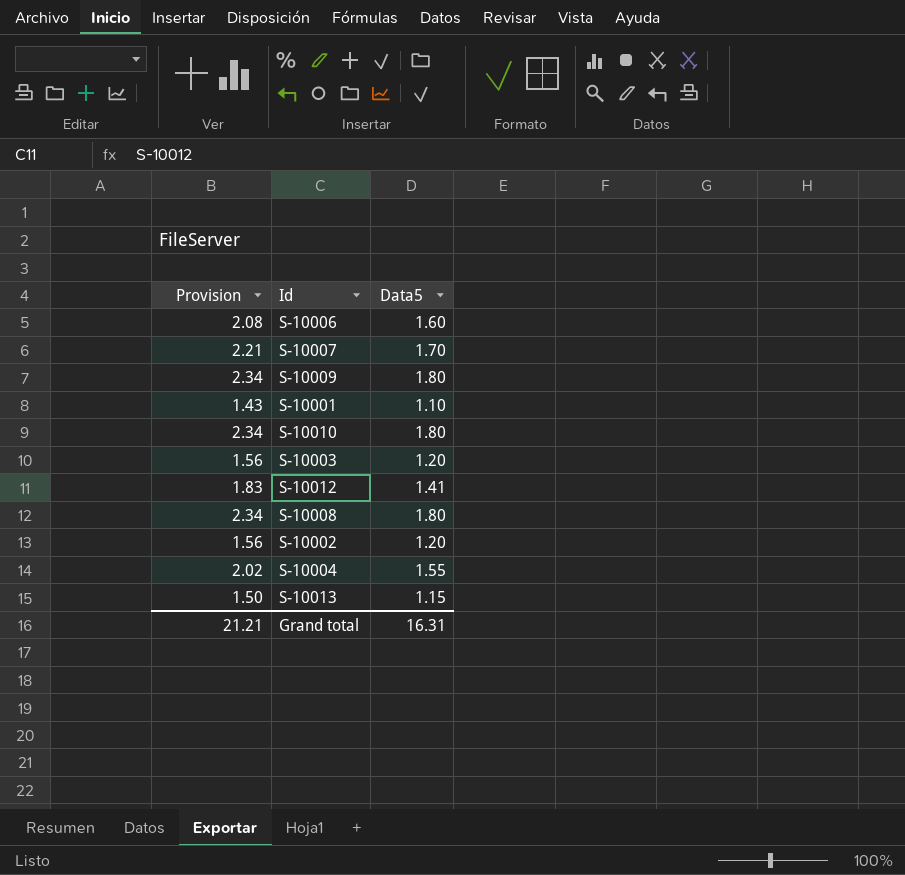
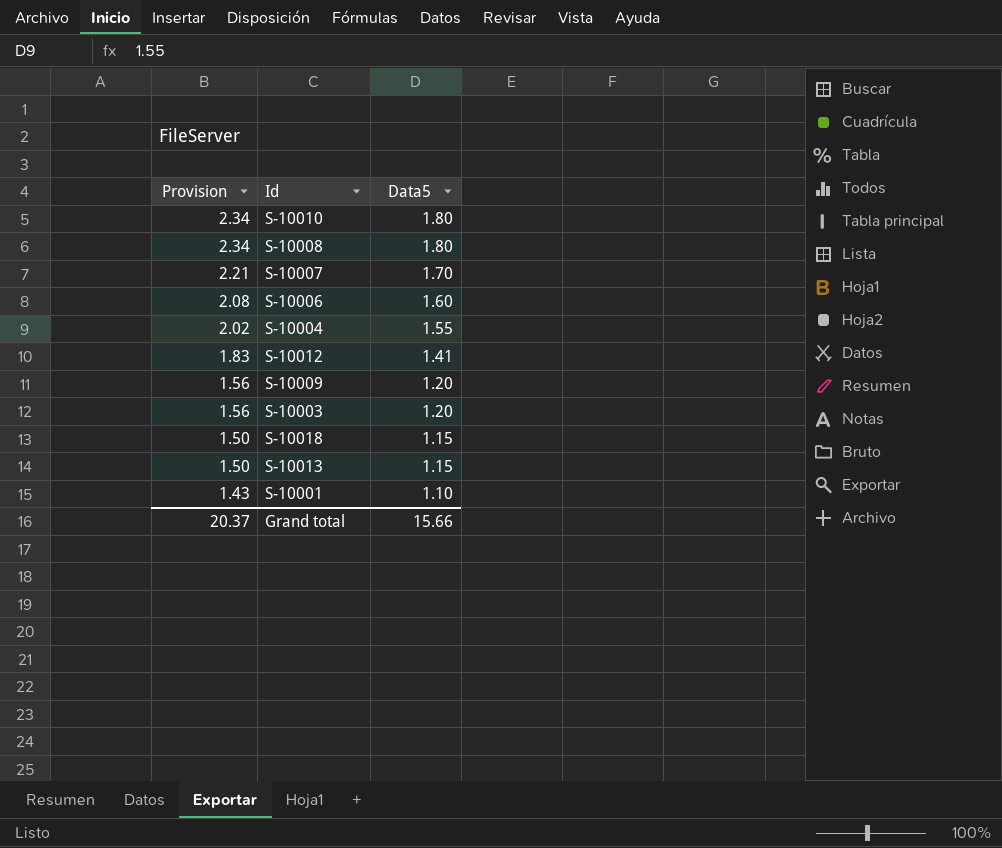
row order: none -> Provision descending
row S-10002: 1.56 | 1.20 -> none
S-10009 | Provision: 2.34 -> 1.56
S-10009 | Data5: 1.80 -> 1.20
row S-10018: none -> 1.50 | 1.15
Grand total | Provision: 21.21 -> 20.37
Grand total | Data5: 16.31 -> 15.66

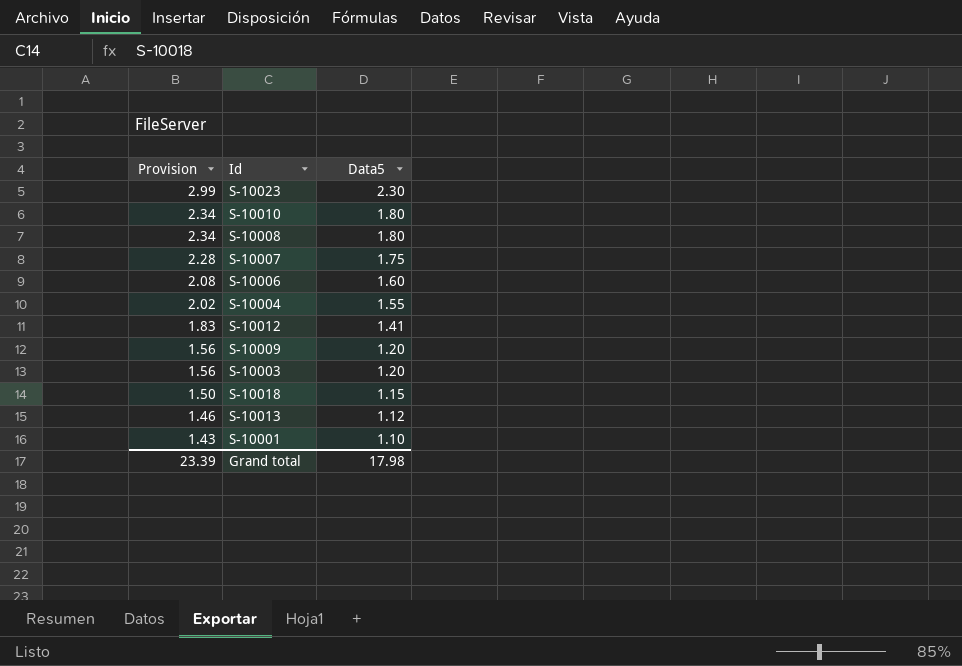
row S-10023: none -> 2.99 | 2.30
S-10007 | Provision: 2.21 -> 2.28
S-10007 | Data5: 1.70 -> 1.75
S-10013 | Provision: 1.50 -> 1.46
S-10013 | Data5: 1.15 -> 1.12
Grand total | Provision: 20.37 -> 23.39
Grand total | Data5: 15.66 -> 17.98

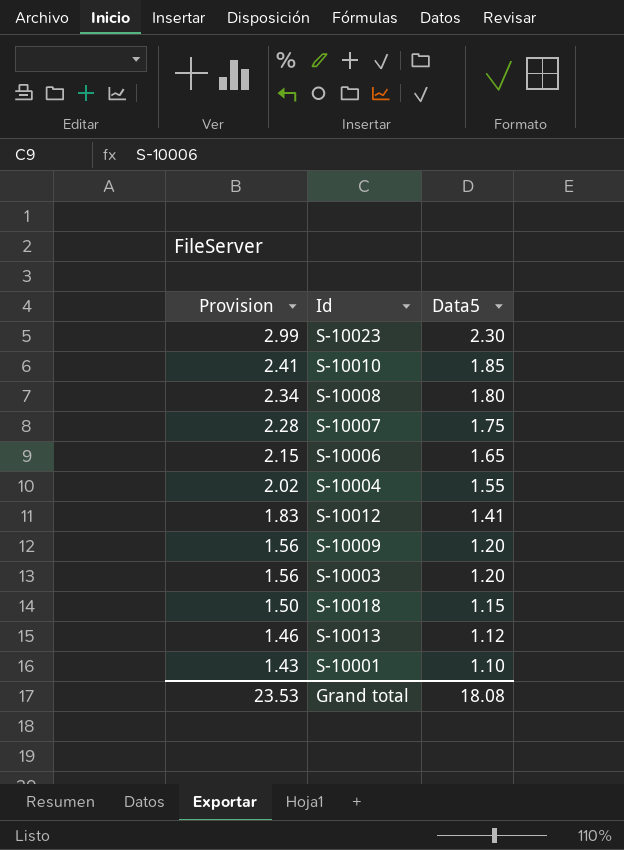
S-10010 | Provision: 2.34 -> 2.41
S-10010 | Data5: 1.80 -> 1.85
S-10006 | Provision: 2.08 -> 2.15
S-10006 | Data5: 1.60 -> 1.65
Grand total | Provision: 23.39 -> 23.53
Grand total | Data5: 17.98 -> 18.08

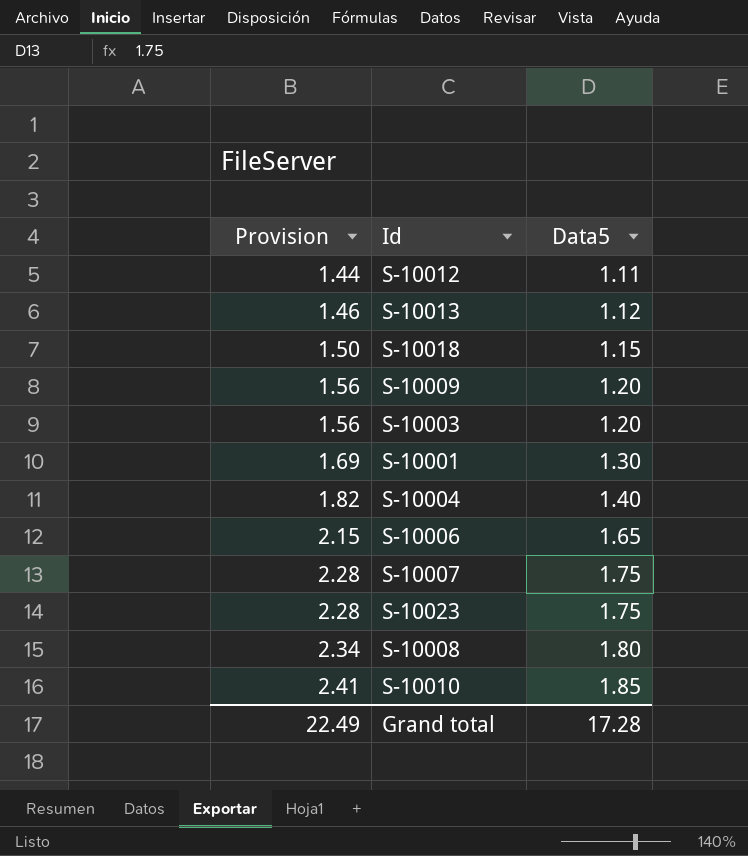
row order: Provision descending -> Provision ascending
S-10012 | Provision: 1.83 -> 1.44
S-10012 | Data5: 1.41 -> 1.11
S-10001 | Provision: 1.43 -> 1.69
S-10001 | Data5: 1.10 -> 1.30
S-10004 | Provision: 2.02 -> 1.82
S-10004 | Data5: 1.55 -> 1.40
S-10023 | Provision: 2.99 -> 2.28
S-10023 | Data5: 2.30 -> 1.75
Grand total | Provision: 23.53 -> 22.49
Grand total | Data5: 18.08 -> 17.28

